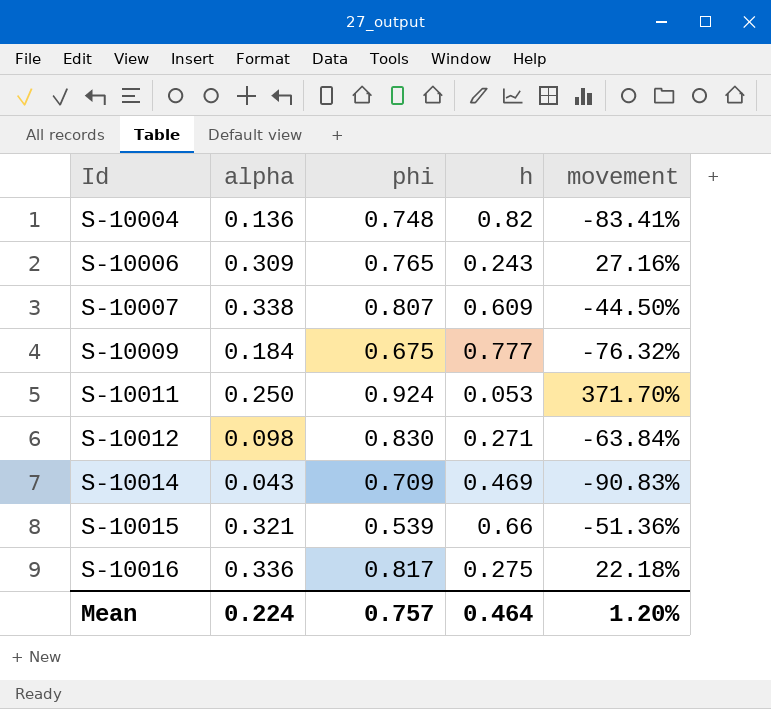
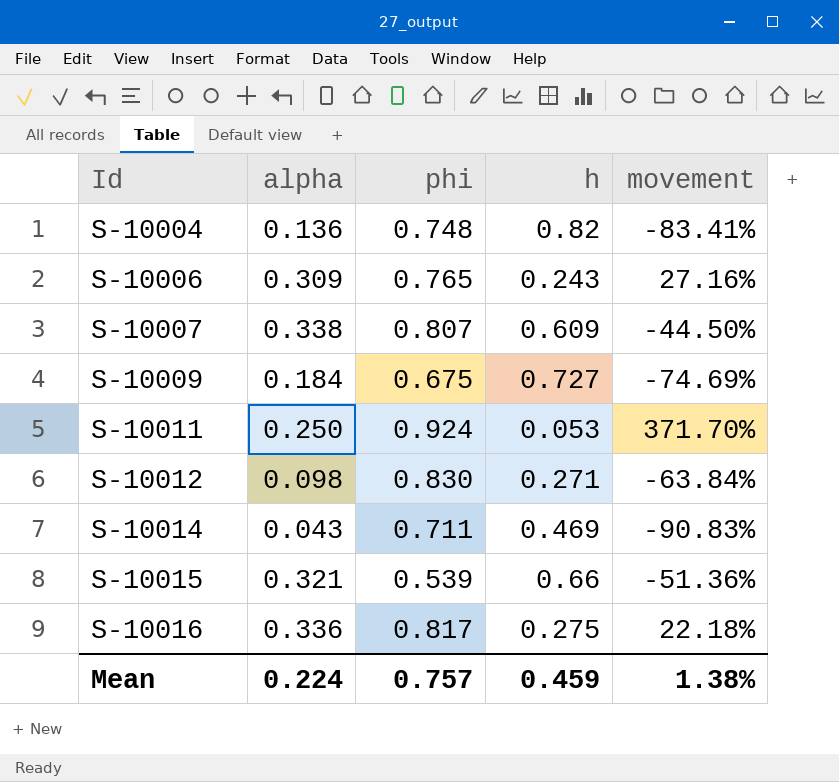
S-10009 | h: 0.777 -> 0.727
S-10009 | movement: -76.32% -> -74.69%
S-10014 | phi: 0.709 -> 0.711
Mean | h: 0.464 -> 0.459
Mean | movement: 1.20% -> 1.38%

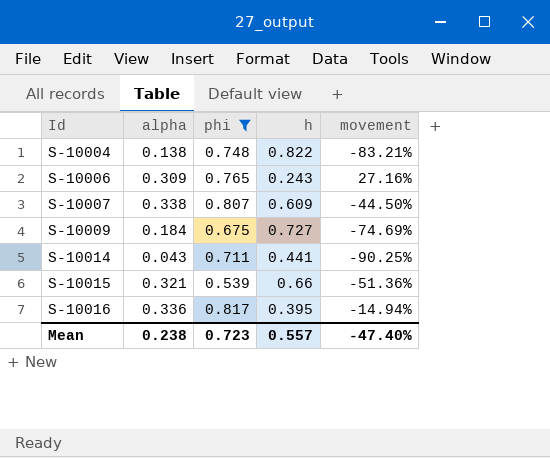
filter: none -> phi <= 0.817
S-10004 | alpha: 0.136 -> 0.138
S-10004 | h: 0.82 -> 0.822
S-10004 | movement: -83.41% -> -83.21%
S-10014 | h: 0.469 -> 0.441
S-10014 | movement: -90.83% -> -90.25%
S-10016 | h: 0.275 -> 0.395
S-10016 | movement: 22.18% -> -14.94%
Mean | alpha: 0.224 -> 0.238
Mean | phi: 0.757 -> 0.723
Mean | h: 0.459 -> 0.557
Mean | movement: 1.38% -> -47.40%

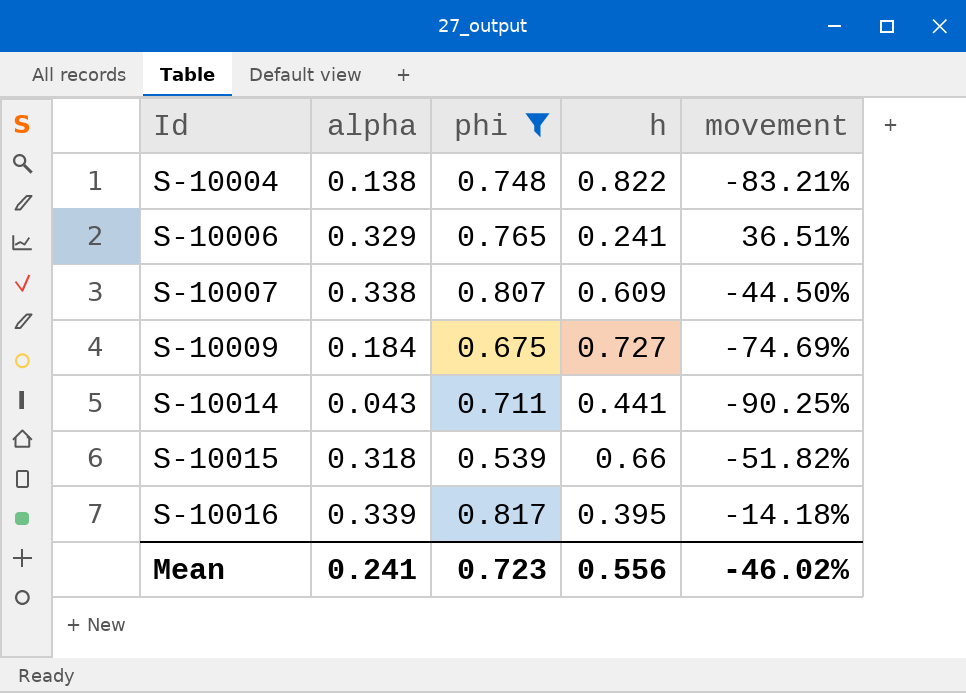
S-10006 | alpha: 0.309 -> 0.329
S-10006 | h: 0.243 -> 0.241
S-10006 | movement: 27.16% -> 36.51%
S-10015 | alpha: 0.321 -> 0.318
S-10015 | movement: -51.36% -> -51.82%
S-10016 | alpha: 0.336 -> 0.339
S-10016 | movement: -14.94% -> -14.18%
Mean | alpha: 0.238 -> 0.241
Mean | h: 0.557 -> 0.556
Mean | movement: -47.40% -> -46.02%

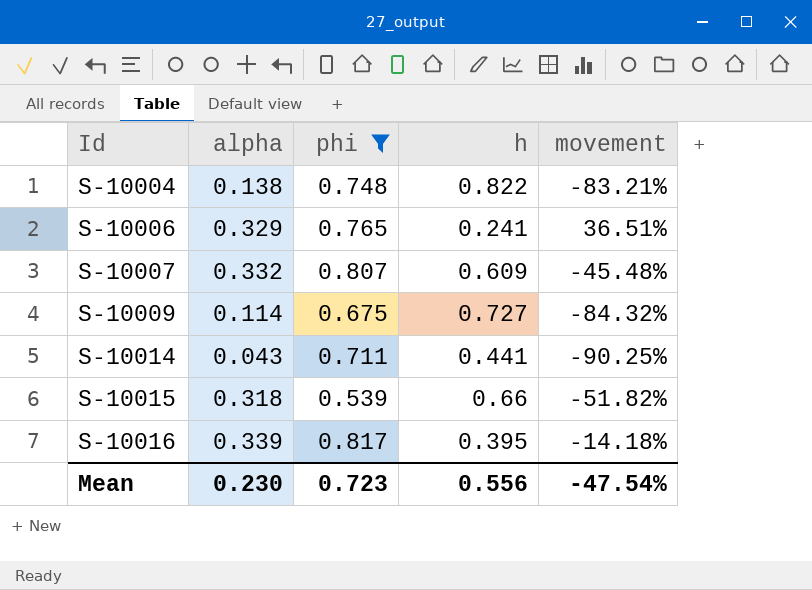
S-10007 | alpha: 0.338 -> 0.332
S-10007 | movement: -44.50% -> -45.48%
S-10009 | alpha: 0.184 -> 0.114
S-10009 | movement: -74.69% -> -84.32%
Mean | alpha: 0.241 -> 0.230
Mean | movement: -46.02% -> -47.54%

